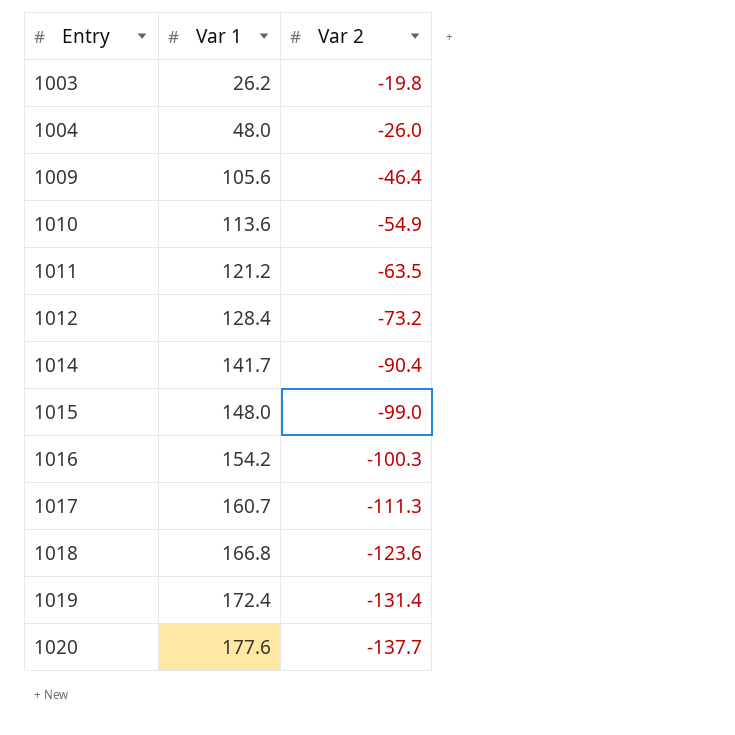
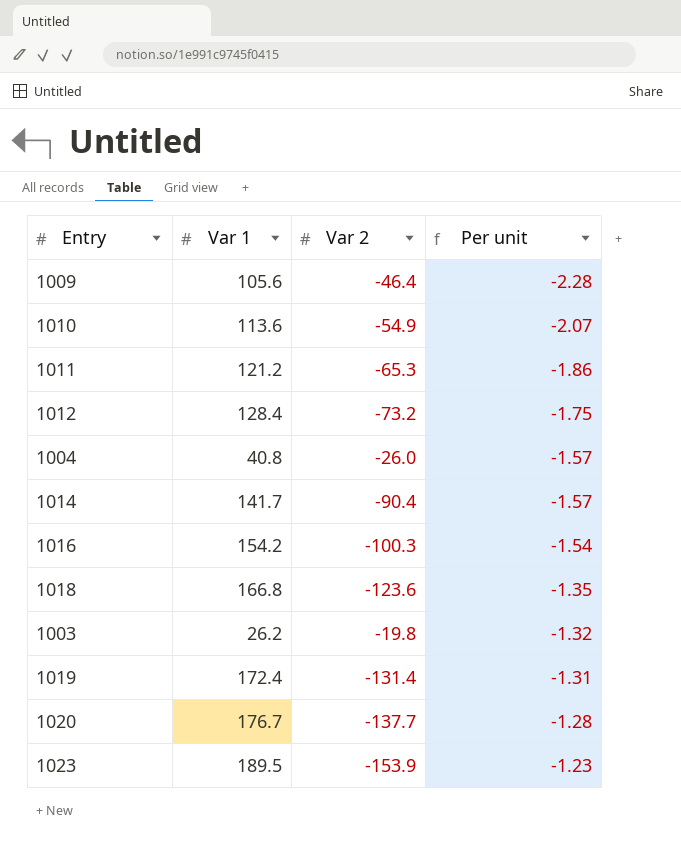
row order: Entry ascending -> Per unit ascending
column Per unit | formula: none -> [Var 1] / [Var 2]
row 1015: 148.0 | -99.0 -> none
row 1017: 160.7 | -111.3 -> none
1011 | Var 2: -63.5 -> -65.3
1004 | Var 1: 48.0 -> 40.8
1020 | Var 1: 177.6 -> 176.7
row 1023: none -> 189.5 | -153.9 | -1.23

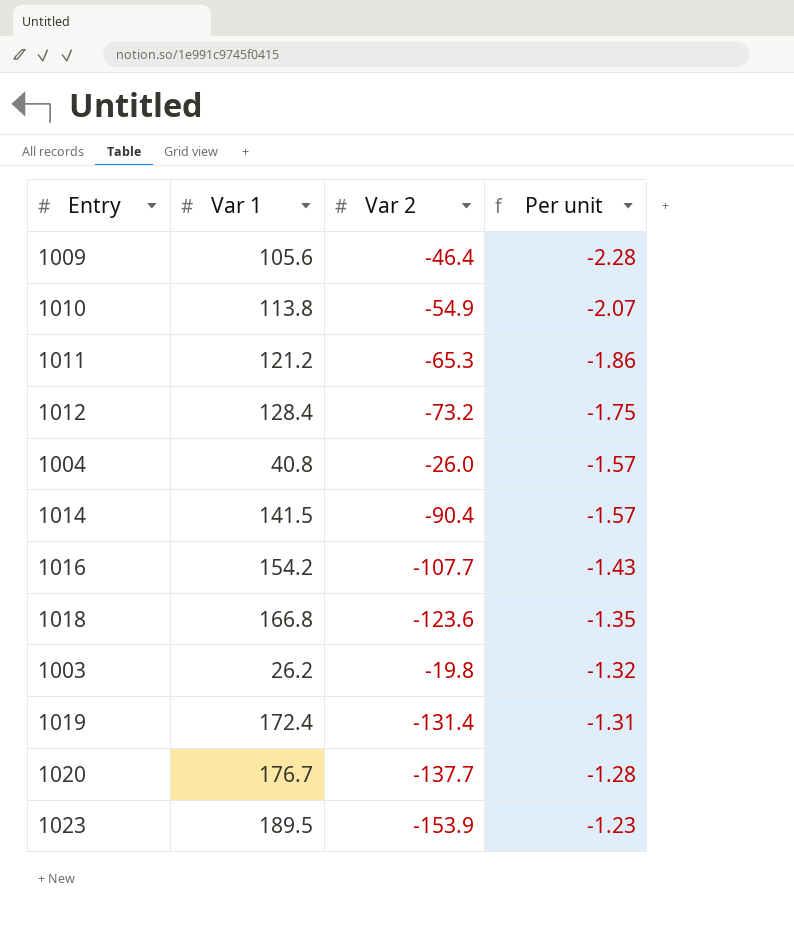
1010 | Var 1: 113.6 -> 113.8
1014 | Var 1: 141.7 -> 141.5
1016 | Var 2: -100.3 -> -107.7
1016 | Per unit: -1.54 -> -1.43

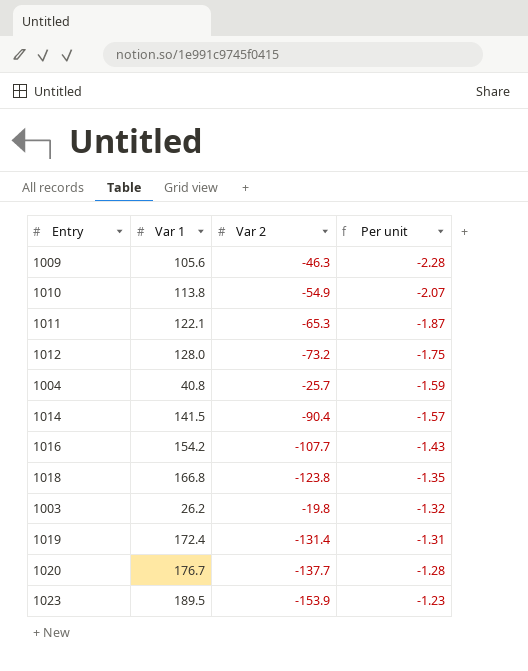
1009 | Var 2: -46.4 -> -46.3
1011 | Var 1: 121.2 -> 122.1
1011 | Per unit: -1.86 -> -1.87
1012 | Var 1: 128.4 -> 128.0
1004 | Var 2: -26.0 -> -25.7
1004 | Per unit: -1.57 -> -1.59
1018 | Var 2: -123.6 -> -123.8

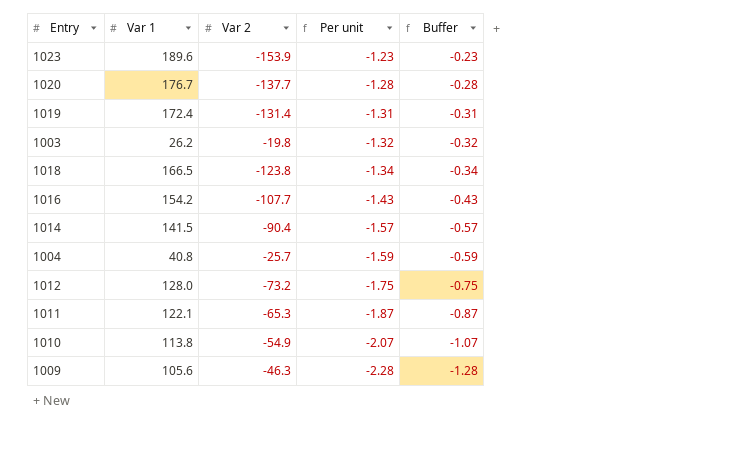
row order: Per unit ascending -> Per unit descending
column Buffer | formula: none -> [Per unit] + 1
1023 | Var 1: 189.5 -> 189.6
1018 | Var 1: 166.8 -> 166.5
1018 | Per unit: -1.35 -> -1.34

